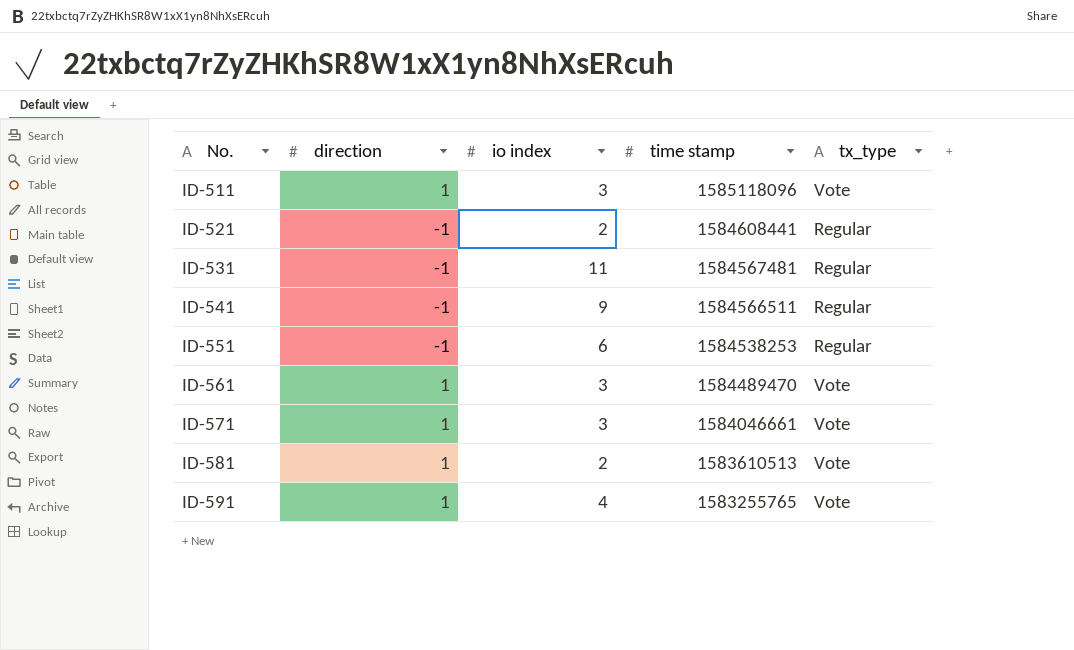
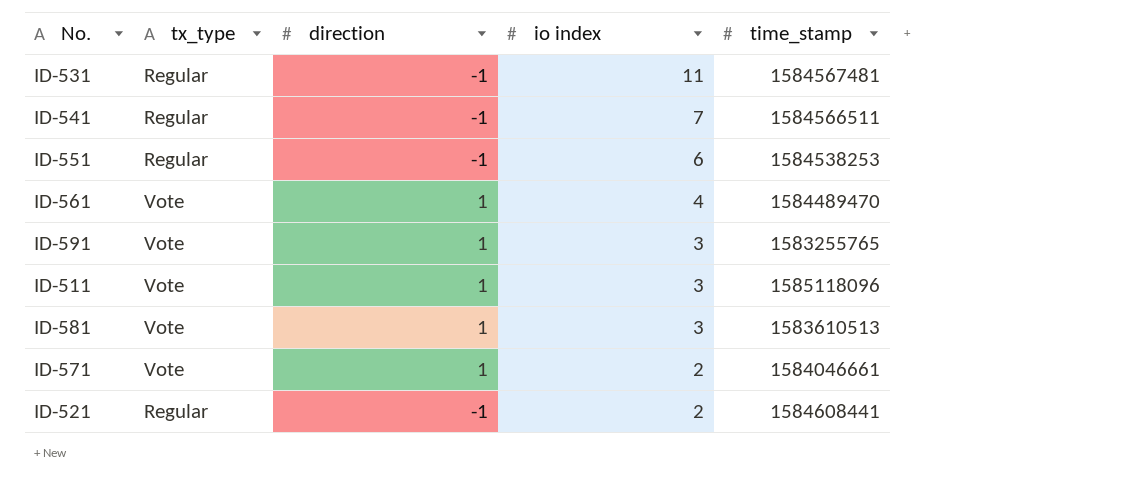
row order: No. ascending -> io index descending
column tx_type | position: 5 -> 2
column name: time stamp -> time_stamp
ID-541 | io index: 9 -> 7
ID-561 | io index: 3 -> 4
ID-591 | io index: 4 -> 3
ID-581 | io index: 2 -> 3
ID-571 | io index: 3 -> 2

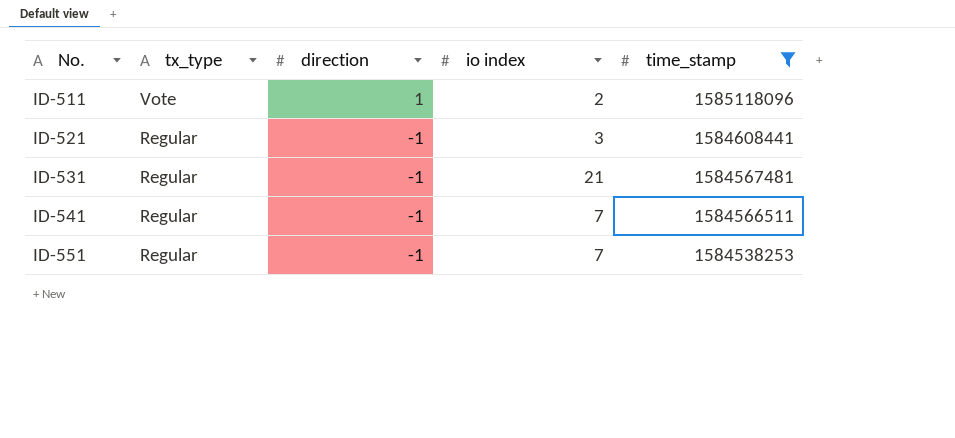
filter: none -> time_stamp >= 1584538253
row order: io index descending -> No. ascending
ID-511 | io index: 3 -> 2
ID-521 | io index: 2 -> 3
ID-531 | io index: 11 -> 21
ID-551 | io index: 6 -> 7

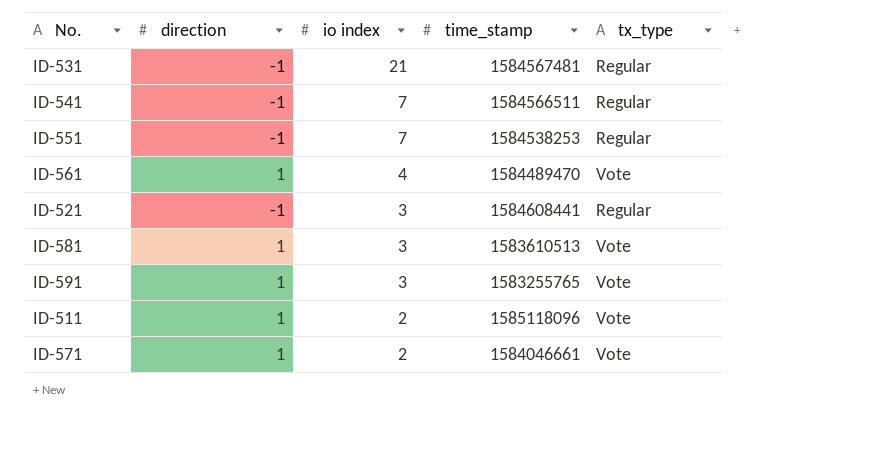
filter: time_stamp >= 1584538253 -> none
row order: No. ascending -> io index descending
column tx_type | position: 2 -> 5

